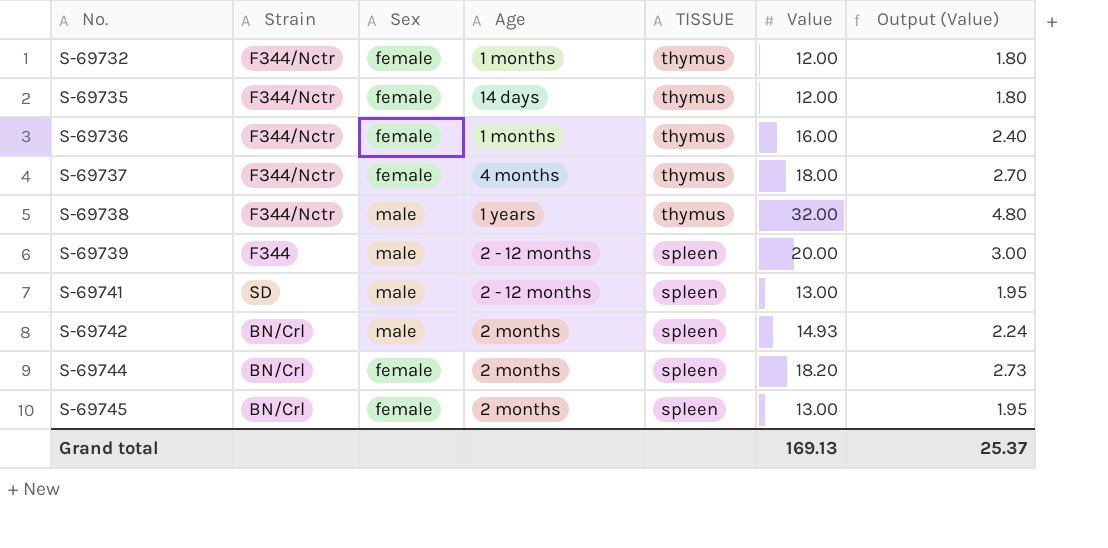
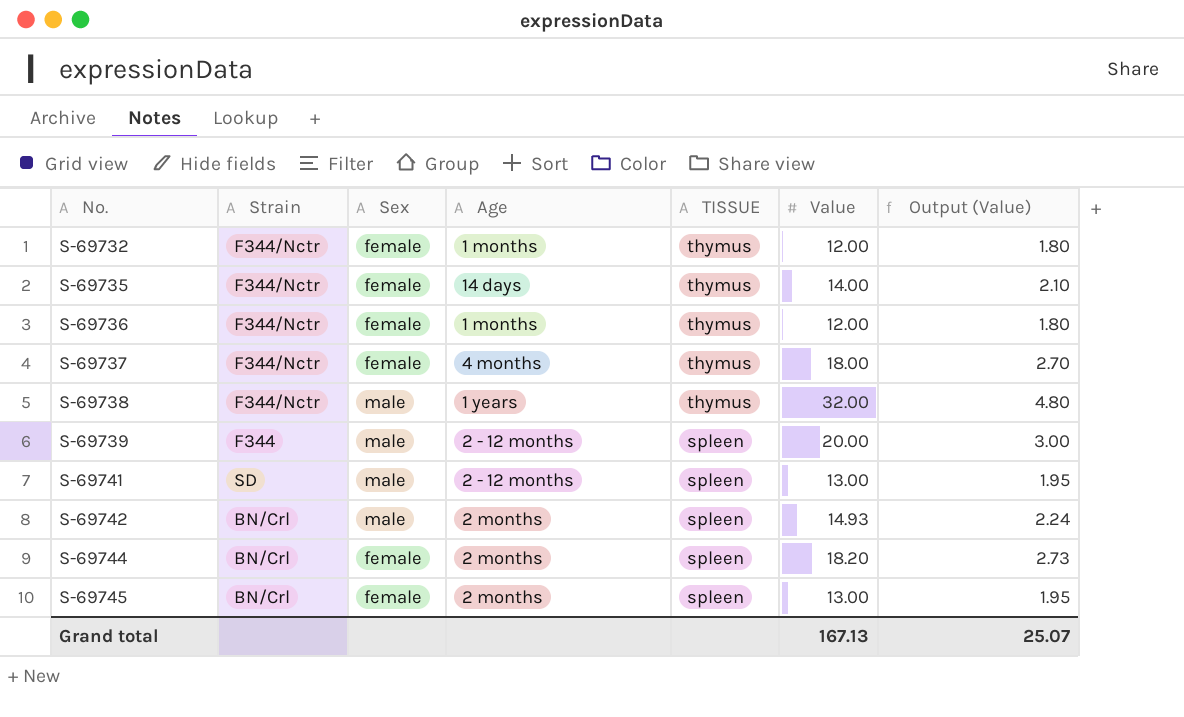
S-69735 | Value: 12.00 -> 14.00
S-69735 | Output (Value): 1.80 -> 2.10
S-69736 | Value: 16.00 -> 12.00
S-69736 | Output (Value): 2.40 -> 1.80
Grand total | Value: 169.13 -> 167.13
Grand total | Output (Value): 25.37 -> 25.07

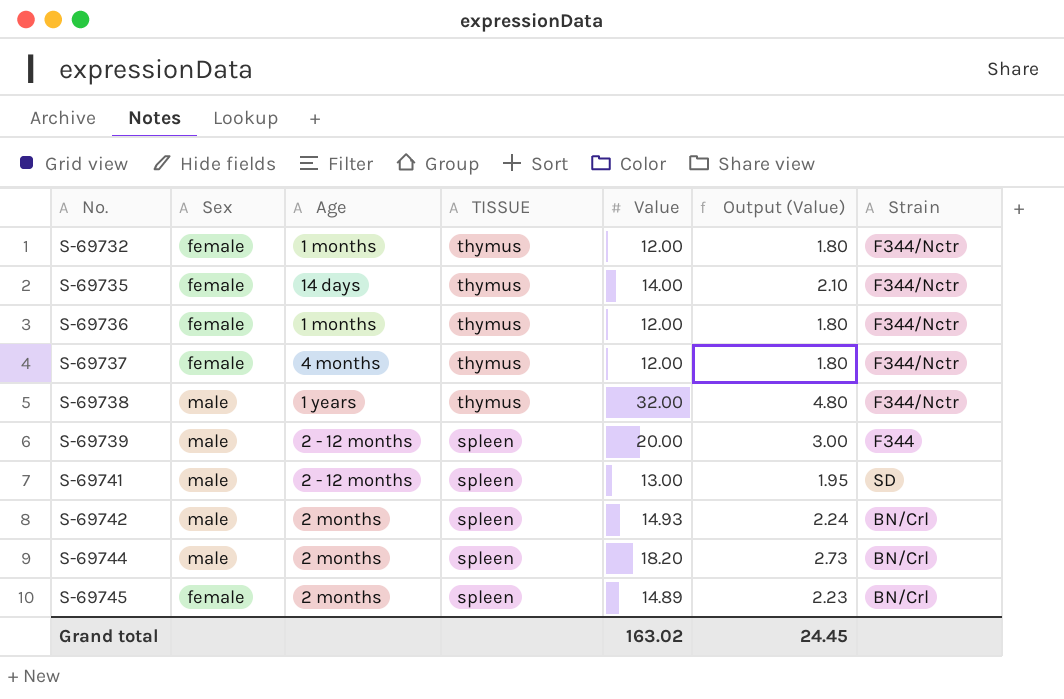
column Strain | position: 2 -> 7
S-69737 | Value: 18.00 -> 12.00
S-69737 | Output (Value): 2.70 -> 1.80
S-69744 | Sex: female -> male
S-69745 | Value: 13.00 -> 14.89
S-69745 | Output (Value): 1.95 -> 2.23
Grand total | Value: 167.13 -> 163.02
Grand total | Output (Value): 25.07 -> 24.45

